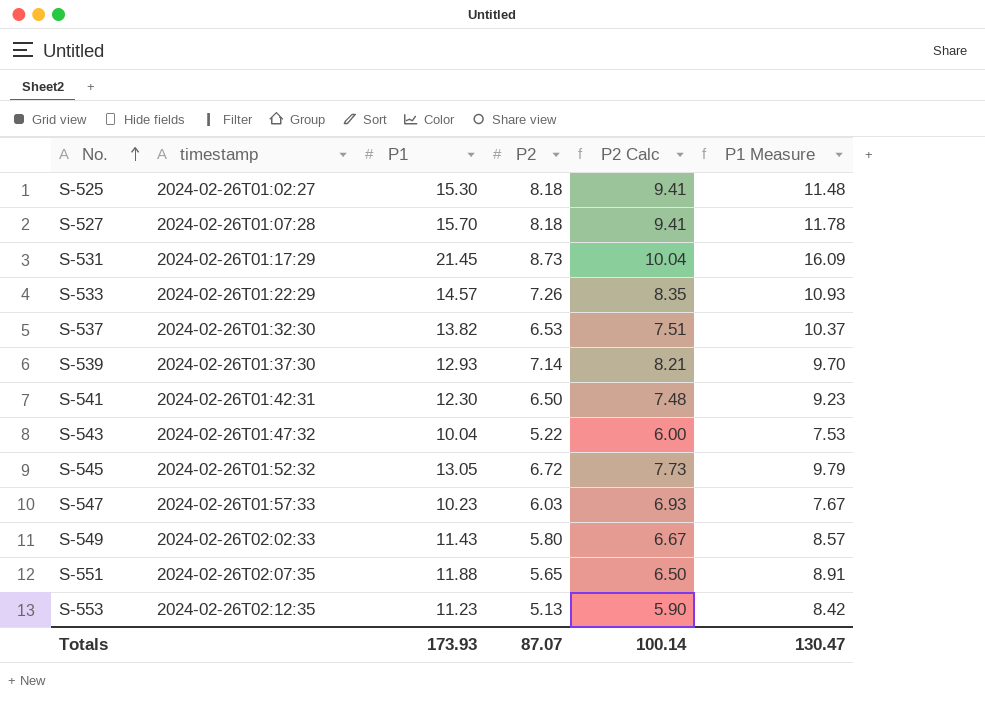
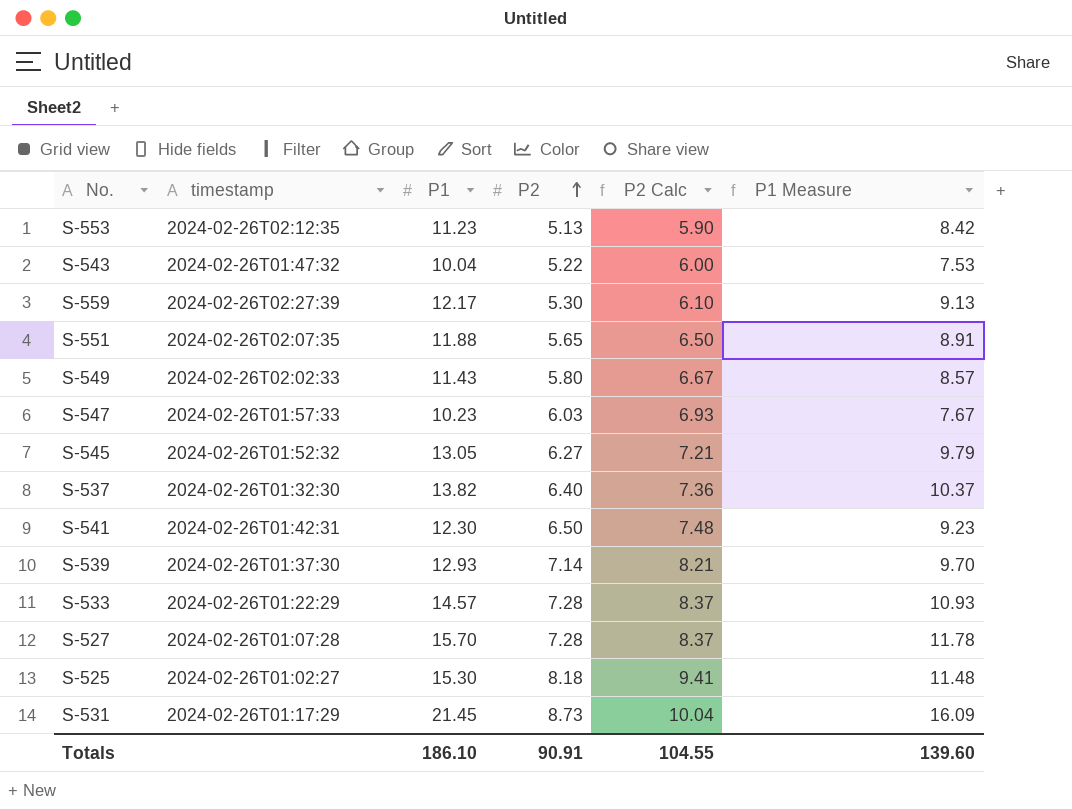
row order: No. ascending -> P2 ascending
row S-559: none -> 2024-02-26T02:27:39 | 12.17 | 5.30 | 6.10 | 9.13
S-545 | P2: 6.72 -> 6.27
S-545 | P2 Calc: 7.73 -> 7.21
S-537 | P2: 6.53 -> 6.40
S-537 | P2 Calc: 7.51 -> 7.36
S-533 | P2: 7.26 -> 7.28
S-533 | P2 Calc: 8.35 -> 8.37
S-527 | P2: 8.18 -> 7.28
S-527 | P2 Calc: 9.41 -> 8.37
Totals | P1: 173.93 -> 186.10
Totals | P2: 87.07 -> 90.91
Totals | P2 Calc: 100.14 -> 104.55
Totals | P1 Measure: 130.47 -> 139.60

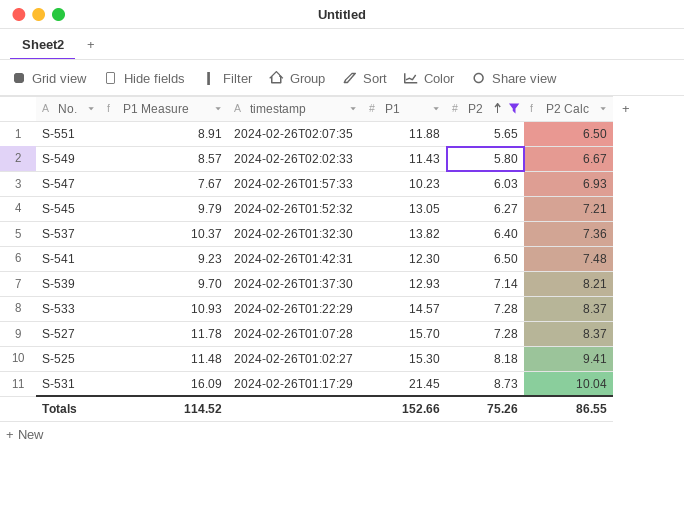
filter: none -> P2 >= 5.65
column P1 Measure | position: 6 -> 2
Totals | P1 Measure: 139.60 -> 114.52
Totals | P1: 186.10 -> 152.66
Totals | P2: 90.91 -> 75.26
Totals | P2 Calc: 104.55 -> 86.55

